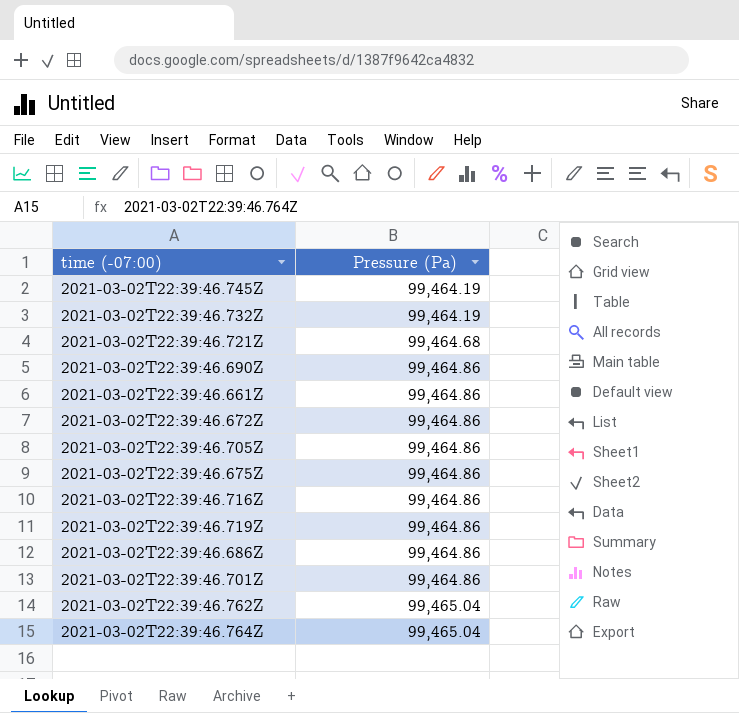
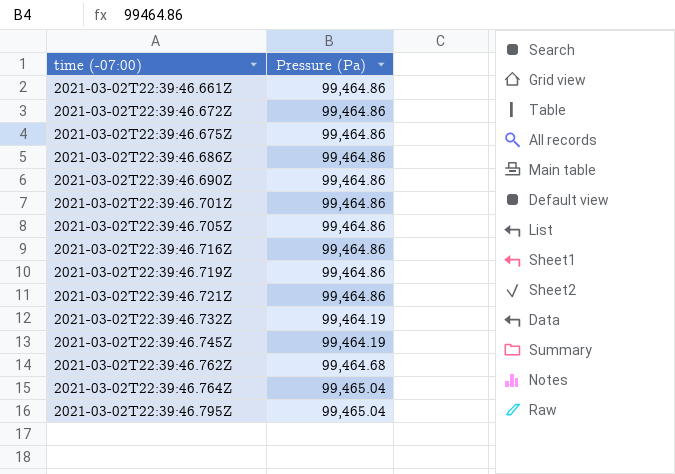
row order: Pressure (Pa) ascending -> time (-07:00) ascending
2021-03-02T22:39:46.721Z | Pressure (Pa): 99,464.68 -> 99,464.86
2021-03-02T22:39:46.762Z | Pressure (Pa): 99,465.04 -> 99,464.68
row 2021-03-02T22:39:46.795Z: none -> 99,465.04

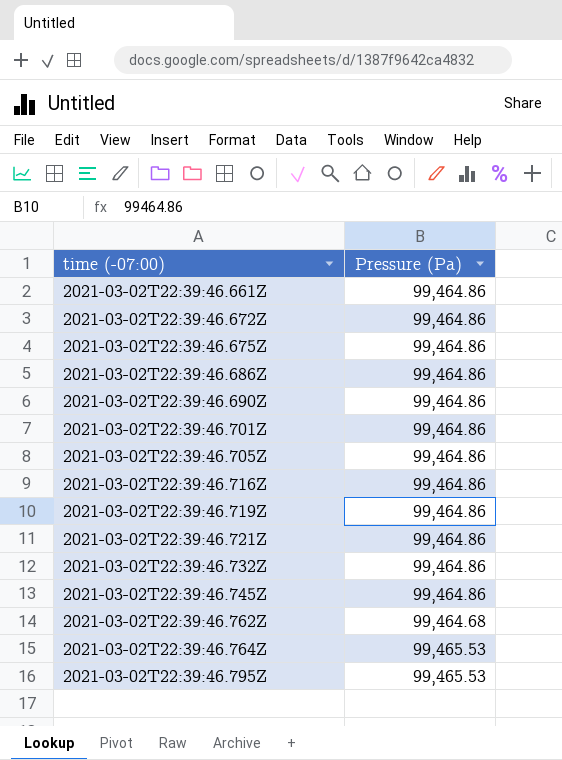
2021-03-02T22:39:46.732Z | Pressure (Pa): 99,464.19 -> 99,464.86
2021-03-02T22:39:46.745Z | Pressure (Pa): 99,464.19 -> 99,464.86
2021-03-02T22:39:46.764Z | Pressure (Pa): 99,465.04 -> 99,465.53
2021-03-02T22:39:46.795Z | Pressure (Pa): 99,465.04 -> 99,465.53

